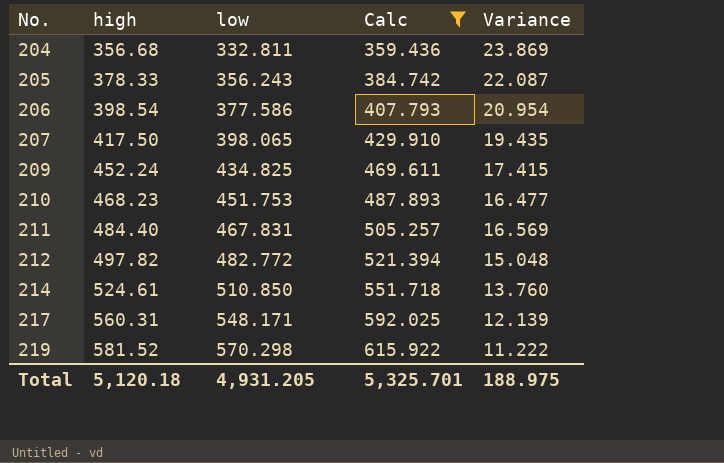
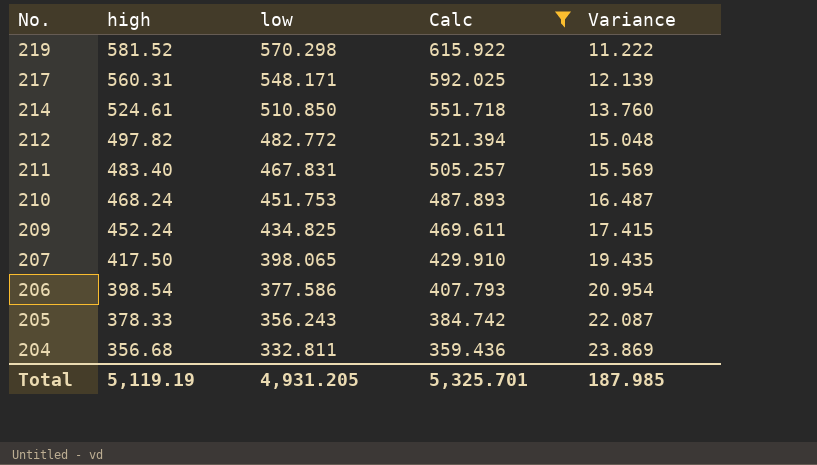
row order: No. ascending -> No. descending
211 | high: 484.40 -> 483.40
211 | Variance: 16.569 -> 15.569
210 | high: 468.23 -> 468.24
210 | Variance: 16.477 -> 16.487
Total | high: 5,120.18 -> 5,119.19
Total | Variance: 188.975 -> 187.985

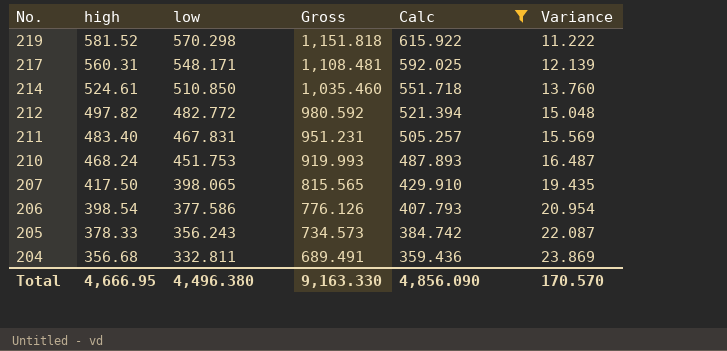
column Gross | formula: none -> [high] + [low]
row 209: 452.24 | 434.825 | 469.611 | 17.415 -> none
Total | high: 5,119.19 -> 4,666.95
Total | low: 4,931.205 -> 4,496.380
Total | Calc: 5,325.701 -> 4,856.090
Total | Variance: 187.985 -> 170.570

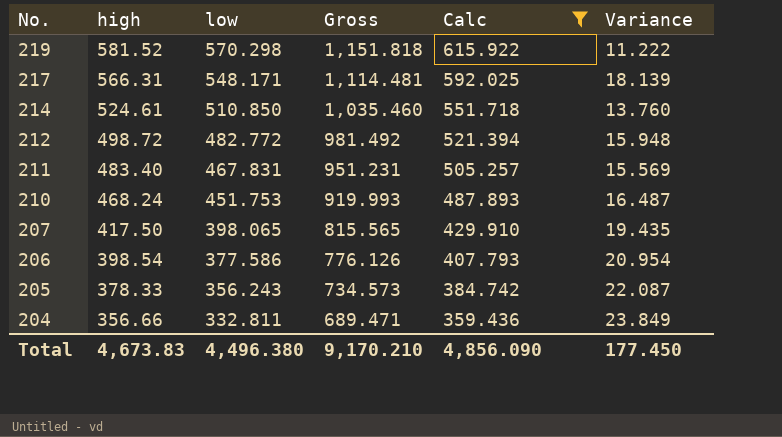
217 | high: 560.31 -> 566.31
217 | Gross: 1,108.481 -> 1,114.481
217 | Variance: 12.139 -> 18.139
212 | high: 497.82 -> 498.72
212 | Gross: 980.592 -> 981.492
212 | Variance: 15.048 -> 15.948
204 | high: 356.68 -> 356.66
204 | Gross: 689.491 -> 689.471
204 | Variance: 23.869 -> 23.849
Total | high: 4,666.95 -> 4,673.83
Total | Gross: 9,163.330 -> 9,170.210
Total | Variance: 170.570 -> 177.450

